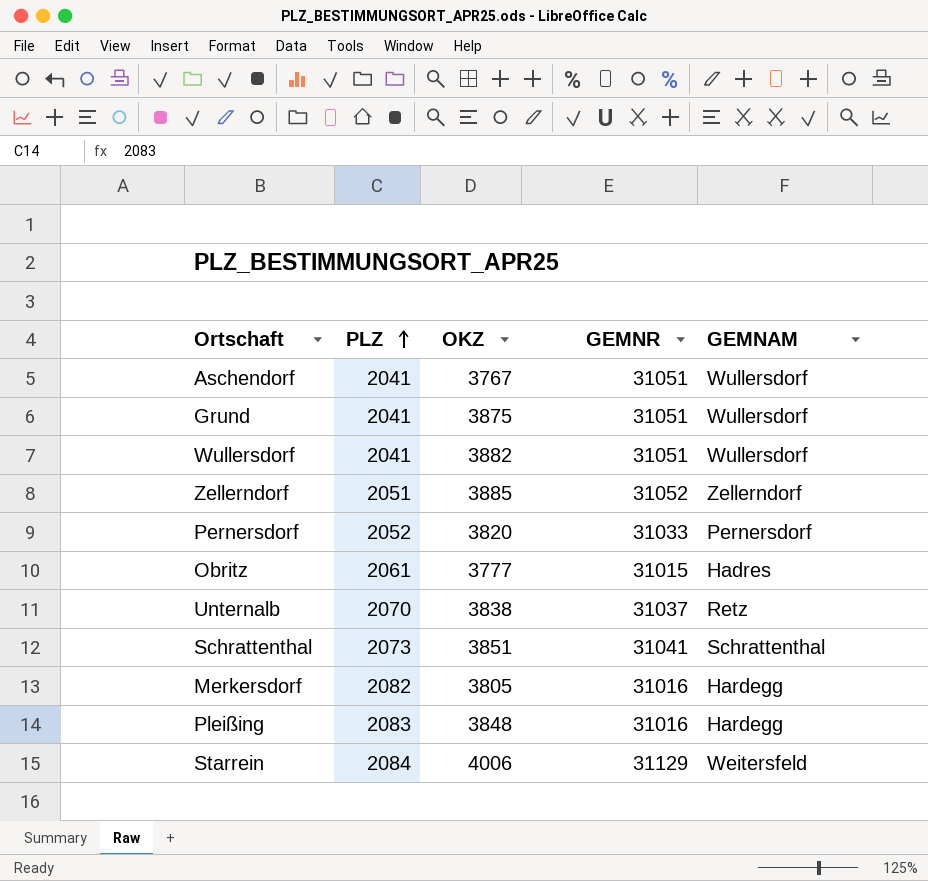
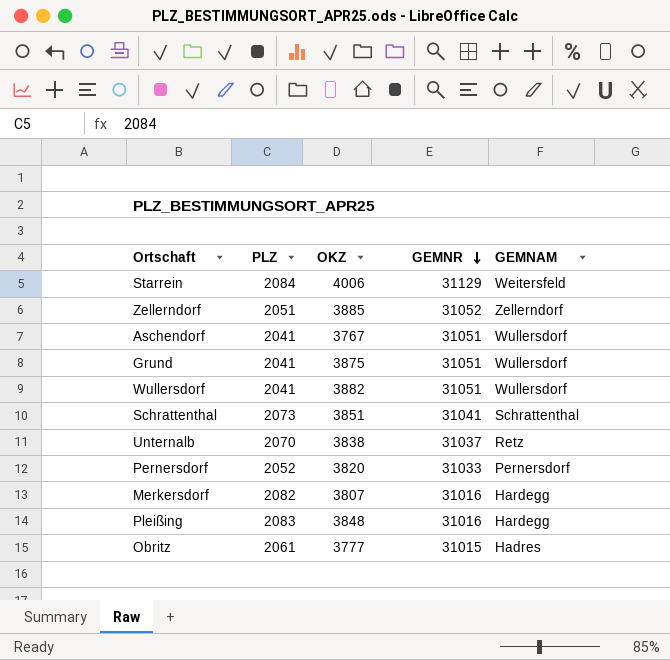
row order: PLZ ascending -> GEMNR descending
Merkersdorf | OKZ: 3805 -> 3807

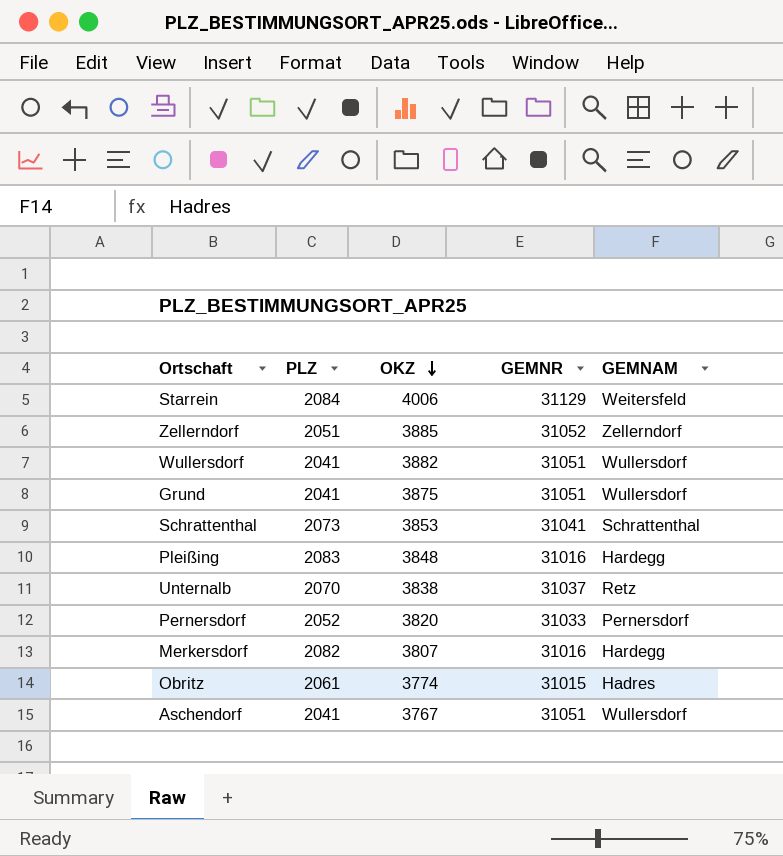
row order: GEMNR descending -> OKZ descending
Schrattenthal | OKZ: 3851 -> 3853
Obritz | OKZ: 3777 -> 3774

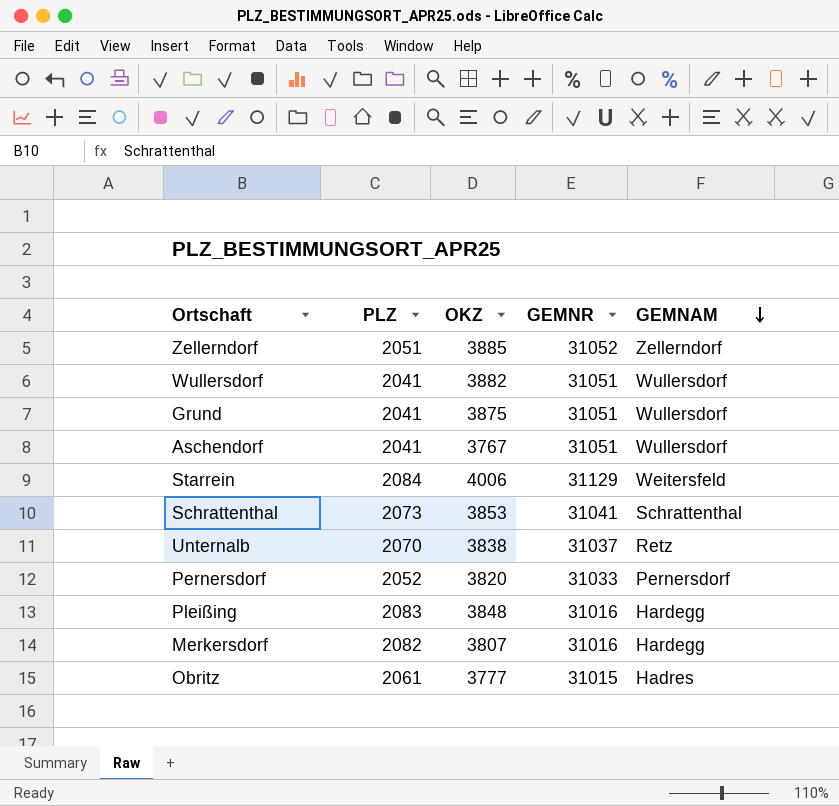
row order: OKZ descending -> GEMNAM descending
Obritz | OKZ: 3774 -> 3777

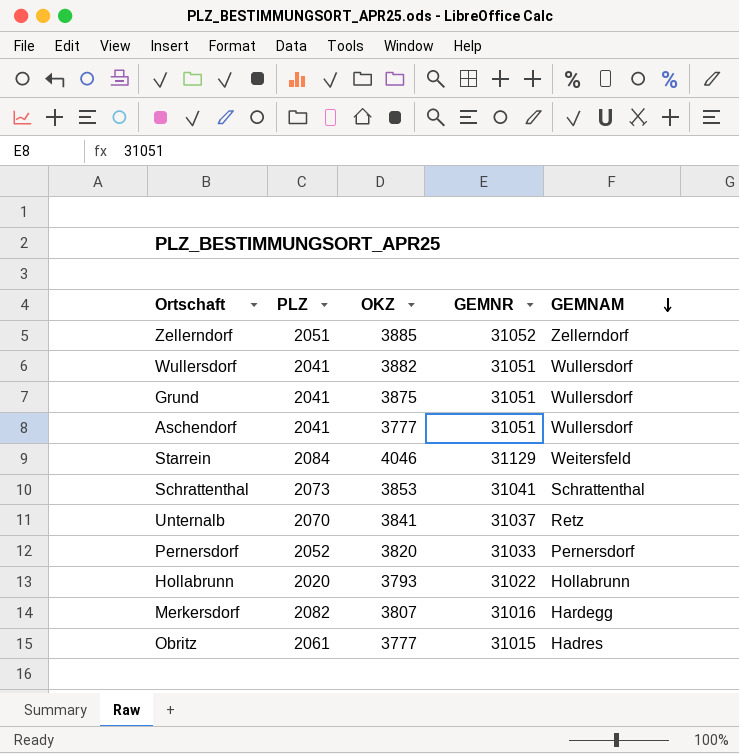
row Pleißing: 2083 | 3848 | 31016 | Hardegg -> none
Aschendorf | OKZ: 3767 -> 3777
Starrein | OKZ: 4006 -> 4046
Unternalb | OKZ: 3838 -> 3841
row Hollabrunn: none -> 2020 | 3793 | 31022 | Hollabrunn

